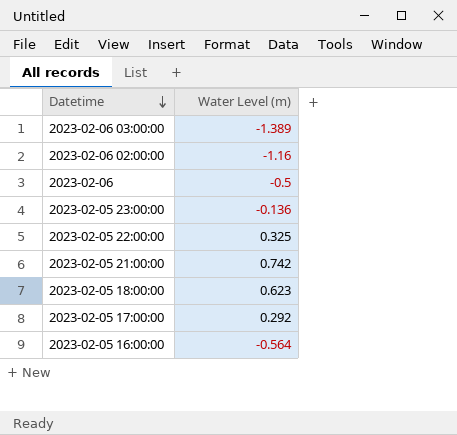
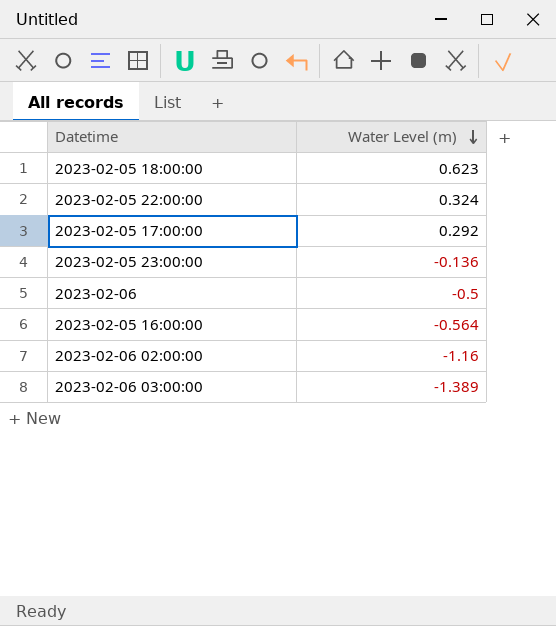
row order: Datetime descending -> Water Level (m) descending
row 2023-02-05 21:00:00: 0.742 -> none
2023-02-05 22:00:00 | Water Level (m): 0.325 -> 0.324

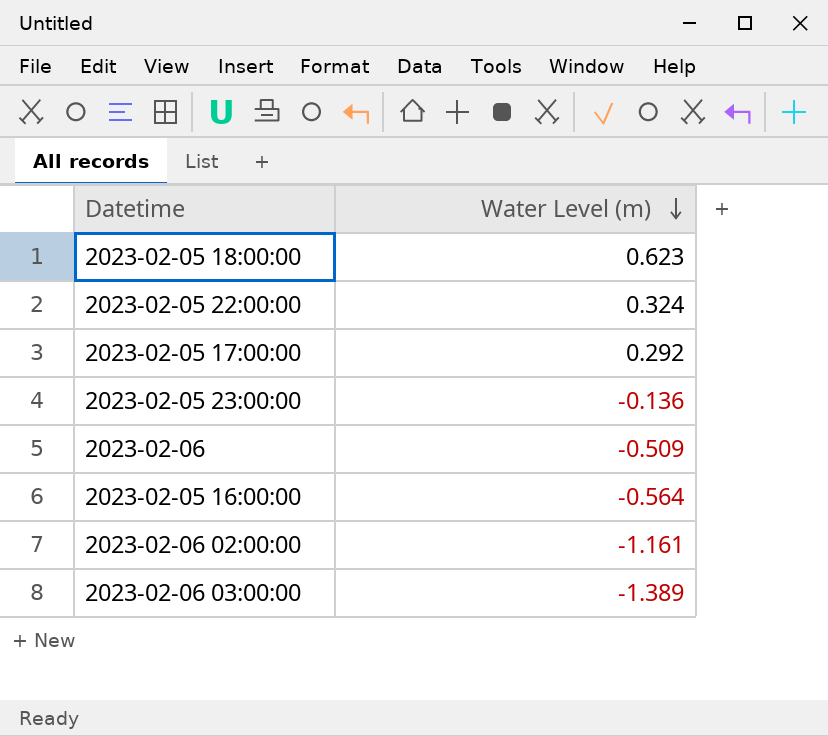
2023-02-06 | Water Level (m): -0.5 -> -0.509
2023-02-06 02:00:00 | Water Level (m): -1.16 -> -1.161

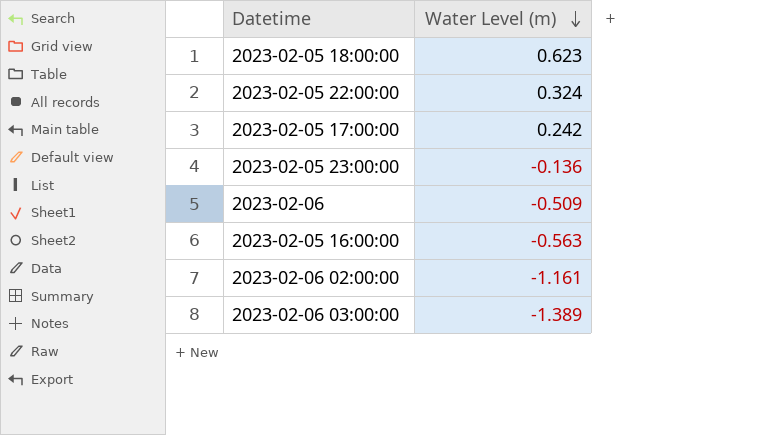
2023-02-05 17:00:00 | Water Level (m): 0.292 -> 0.242
2023-02-05 16:00:00 | Water Level (m): -0.564 -> -0.563

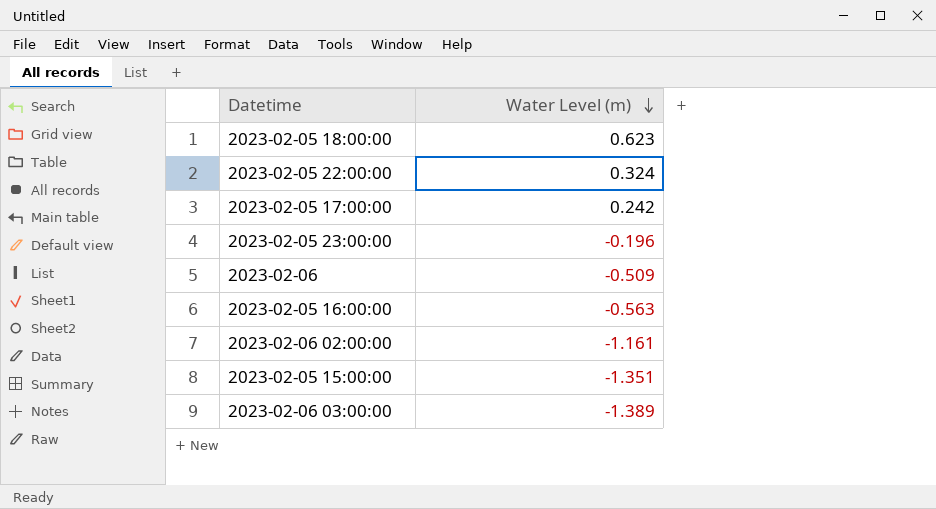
2023-02-05 23:00:00 | Water Level (m): -0.136 -> -0.196
row 2023-02-05 15:00:00: none -> -1.351

